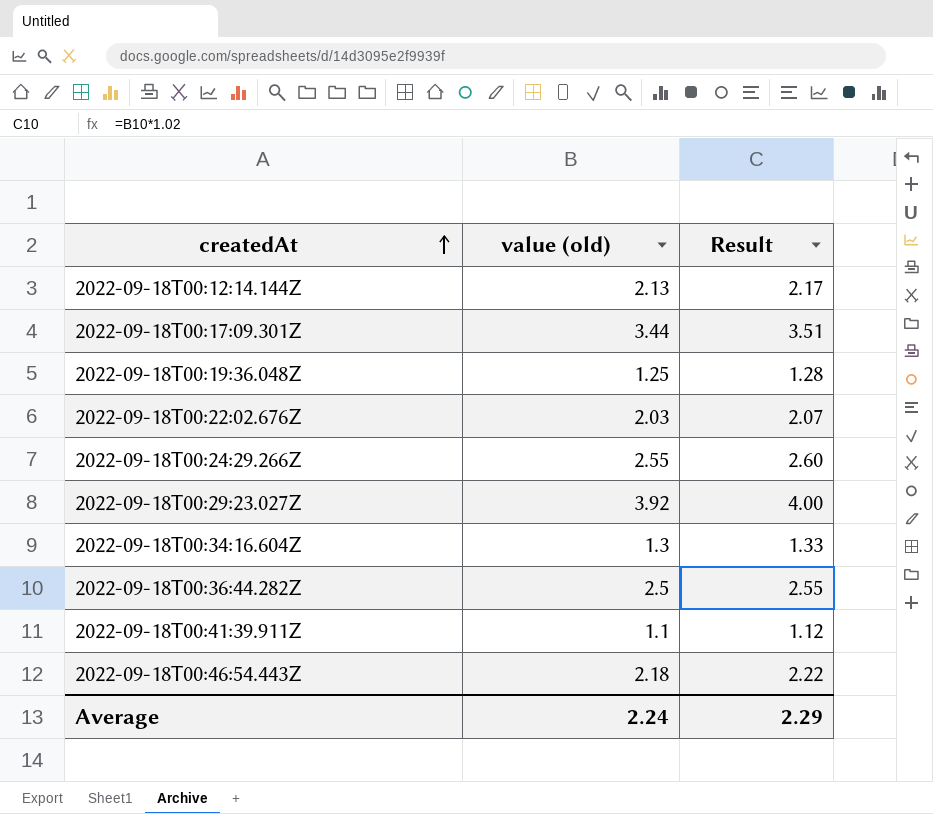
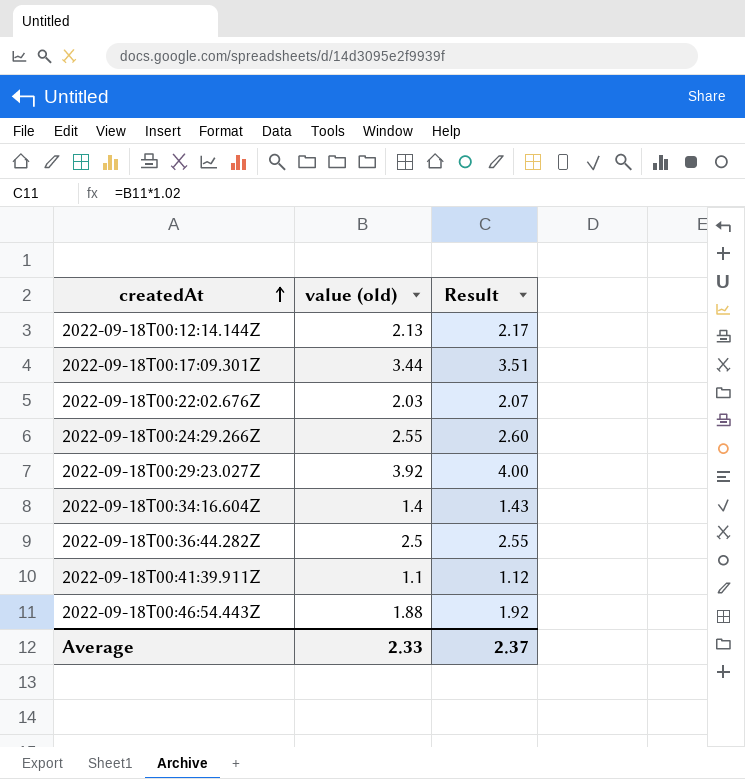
row 2022-09-18T00:19:36.048Z: 1.25 | 1.28 -> none
2022-09-18T00:34:16.604Z | value (old): 1.3 -> 1.4
2022-09-18T00:34:16.604Z | Result: 1.33 -> 1.43
2022-09-18T00:46:54.443Z | value (old): 2.18 -> 1.88
2022-09-18T00:46:54.443Z | Result: 2.22 -> 1.92
Average | value (old): 2.24 -> 2.33
Average | Result: 2.29 -> 2.37

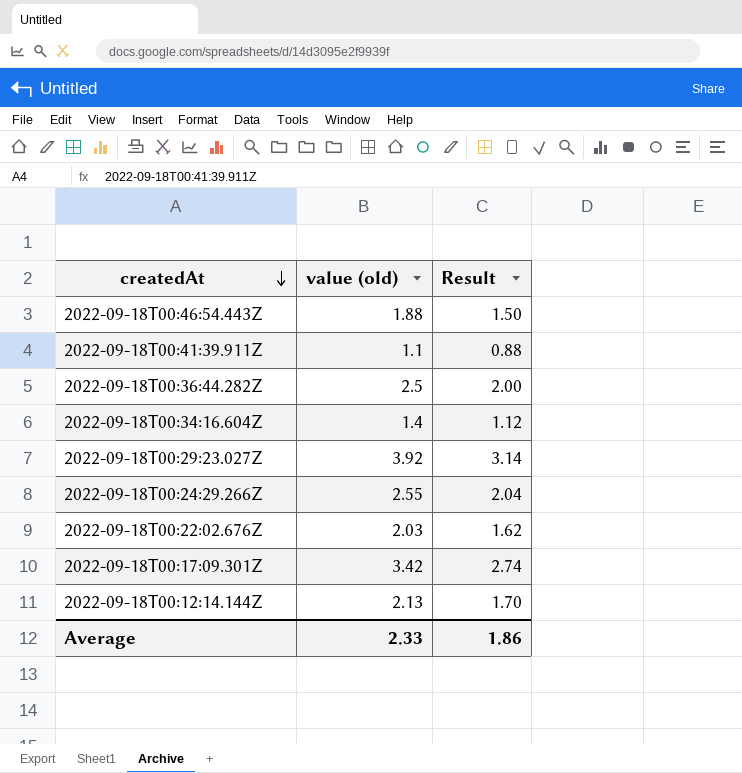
row order: createdAt ascending -> createdAt descending
column Result | formula: [value (old)] * 1.02 -> [value (old)] * 0.8
2022-09-18T00:17:09.301Z | value (old): 3.44 -> 3.42
Average | Result: 2.37 -> 1.86

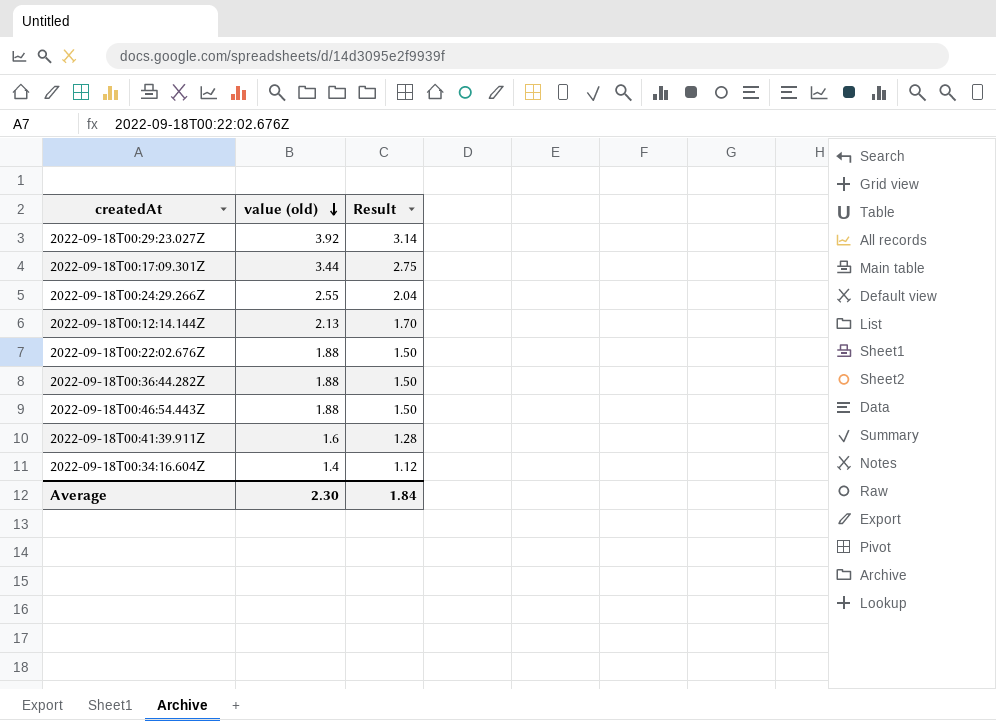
row order: createdAt descending -> value (old) descending
2022-09-18T00:17:09.301Z | value (old): 3.42 -> 3.44
2022-09-18T00:17:09.301Z | Result: 2.74 -> 2.75
2022-09-18T00:22:02.676Z | value (old): 2.03 -> 1.88
2022-09-18T00:22:02.676Z | Result: 1.62 -> 1.50
2022-09-18T00:36:44.282Z | value (old): 2.5 -> 1.88
2022-09-18T00:36:44.282Z | Result: 2.00 -> 1.50
2022-09-18T00:41:39.911Z | value (old): 1.1 -> 1.6
2022-09-18T00:41:39.911Z | Result: 0.88 -> 1.28
Average | value (old): 2.33 -> 2.30
Average | Result: 1.86 -> 1.84

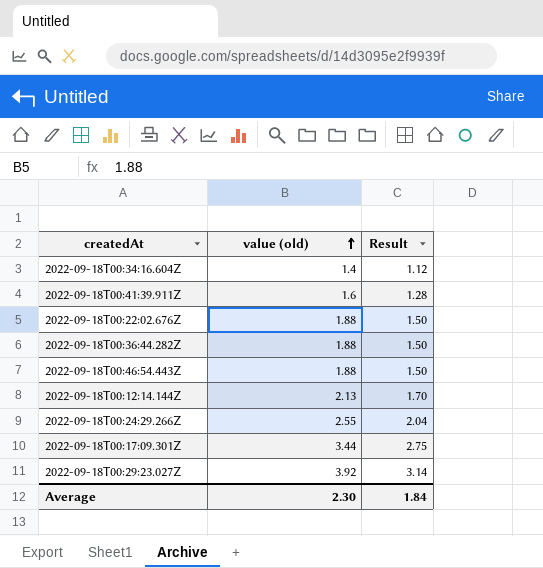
row order: value (old) descending -> value (old) ascending

